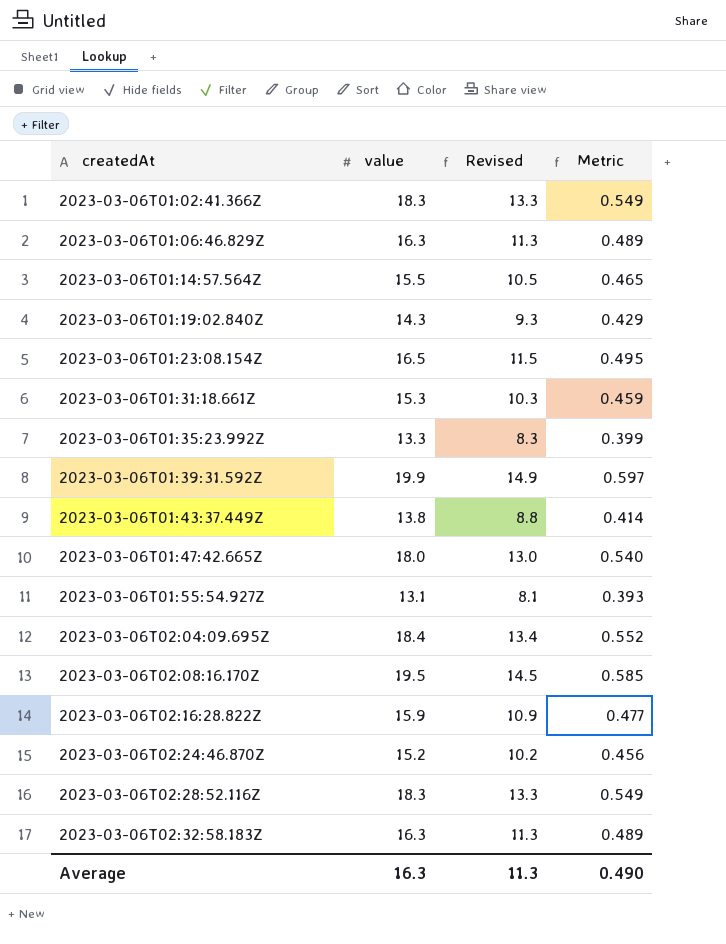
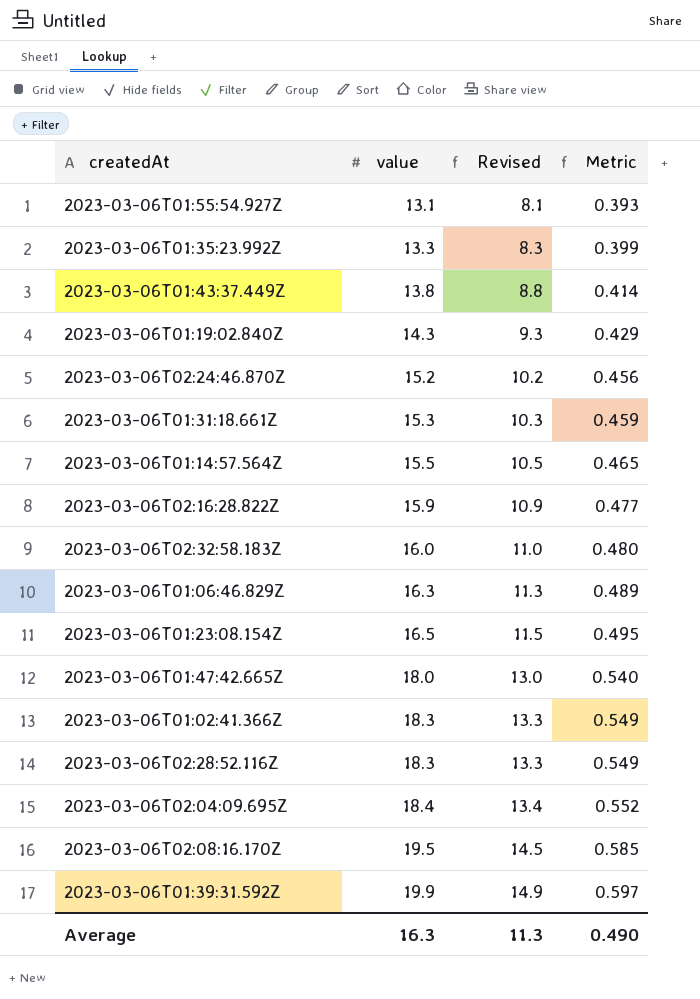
row order: createdAt ascending -> value ascending
2023-03-06T02:32:58.183Z | value: 16.3 -> 16.0
2023-03-06T02:32:58.183Z | Revised: 11.3 -> 11.0
2023-03-06T02:32:58.183Z | Metric: 0.489 -> 0.480

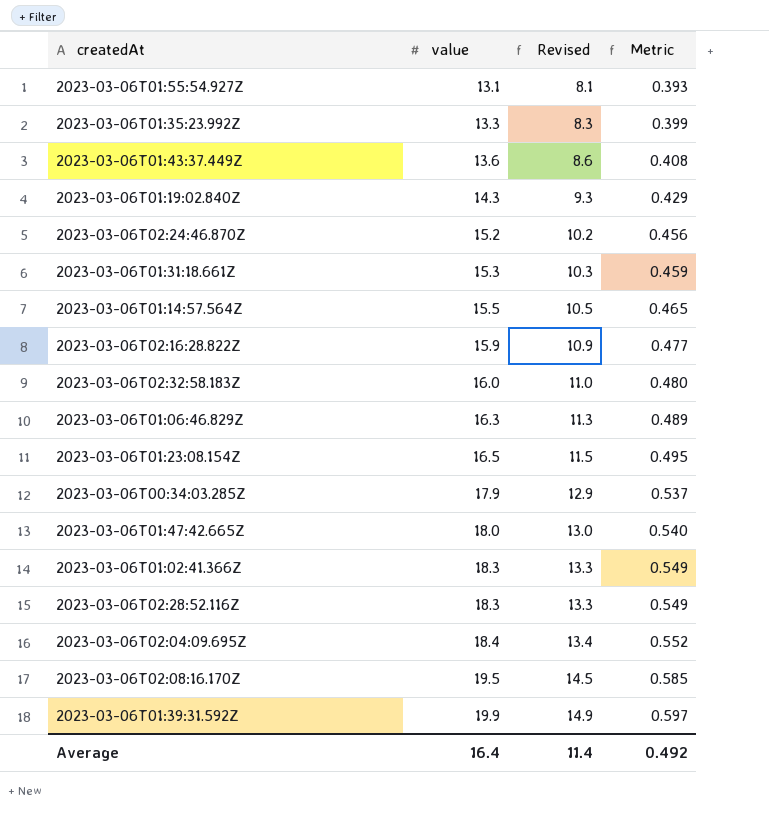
2023-03-06T01:43:37.449Z | value: 13.8 -> 13.6
2023-03-06T01:43:37.449Z | Revised: 8.8 -> 8.6
2023-03-06T01:43:37.449Z | Metric: 0.414 -> 0.408
row 2023-03-06T00:34:03.285Z: none -> 17.9 | 12.9 | 0.537
Average | value: 16.3 -> 16.4
Average | Revised: 11.3 -> 11.4
Average | Metric: 0.490 -> 0.492

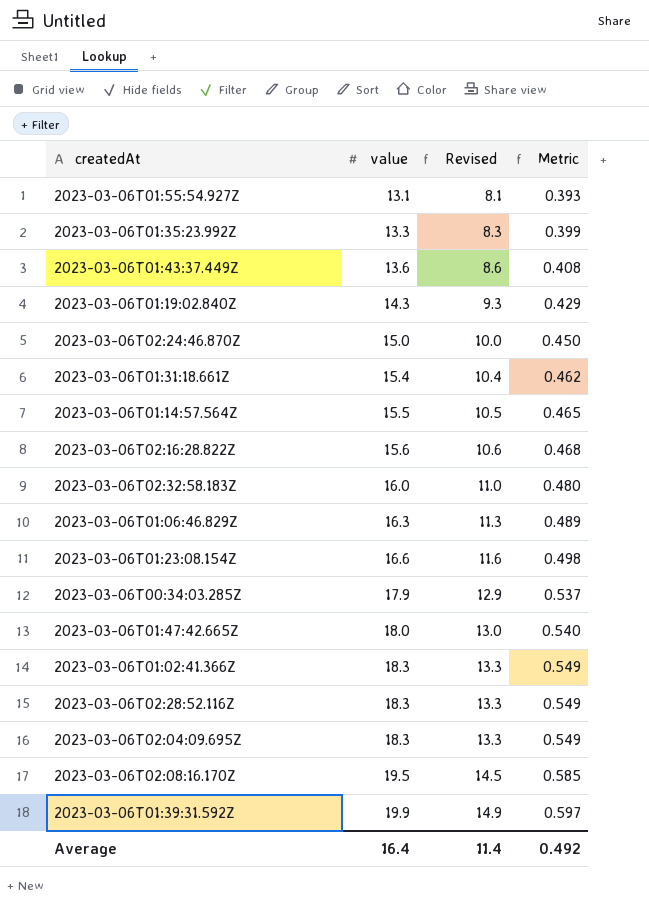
2023-03-06T02:24:46.870Z | value: 15.2 -> 15.0
2023-03-06T02:24:46.870Z | Revised: 10.2 -> 10.0
2023-03-06T02:24:46.870Z | Metric: 0.456 -> 0.450
2023-03-06T01:31:18.661Z | value: 15.3 -> 15.4
2023-03-06T01:31:18.661Z | Revised: 10.3 -> 10.4
2023-03-06T01:31:18.661Z | Metric: 0.459 -> 0.462
2023-03-06T02:16:28.822Z | value: 15.9 -> 15.6
2023-03-06T02:16:28.822Z | Revised: 10.9 -> 10.6
2023-03-06T02:16:28.822Z | Metric: 0.477 -> 0.468
2023-03-06T01:23:08.154Z | value: 16.5 -> 16.6
2023-03-06T01:23:08.154Z | Revised: 11.5 -> 11.6
2023-03-06T01:23:08.154Z | Metric: 0.495 -> 0.498
2023-03-06T02:04:09.695Z | value: 18.4 -> 18.3
2023-03-06T02:04:09.695Z | Revised: 13.4 -> 13.3
2023-03-06T02:04:09.695Z | Metric: 0.552 -> 0.549

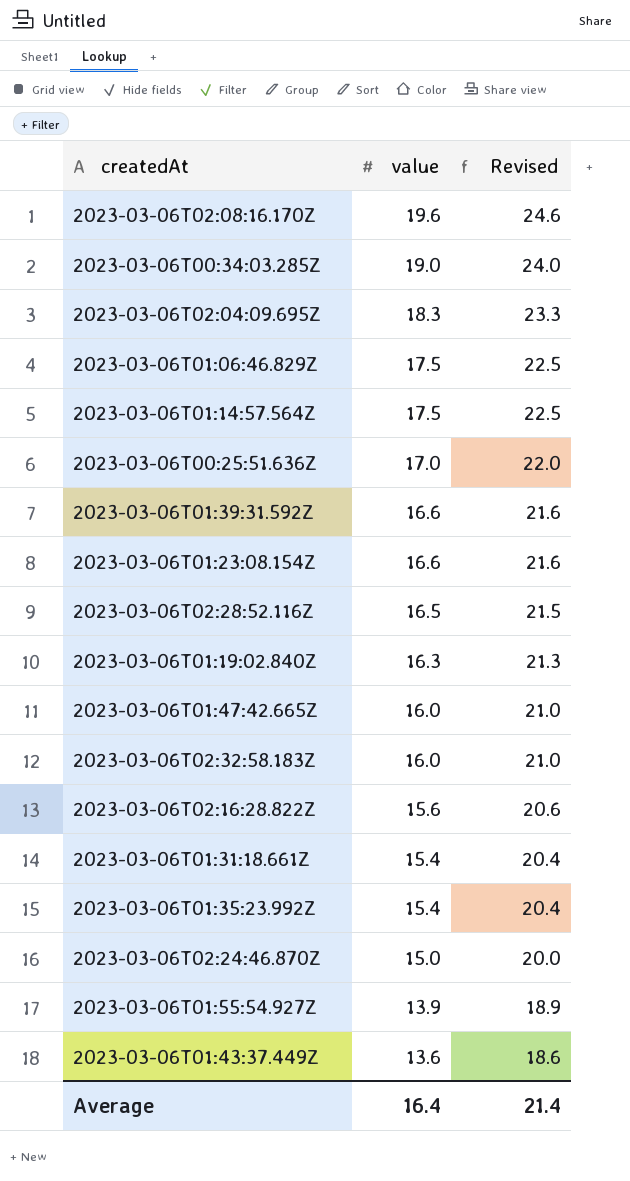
row order: value ascending -> value descending
column Metric | formula: [value] * 0.03 -> none
column Revised | formula: [value] - 5 -> [value] + 5
row 2023-03-06T01:02:41.366Z: 18.3 | 13.3 | 0.549 -> none
2023-03-06T02:08:16.170Z | value: 19.5 -> 19.6
2023-03-06T00:34:03.285Z | value: 17.9 -> 19.0
2023-03-06T01:06:46.829Z | value: 16.3 -> 17.5
2023-03-06T01:14:57.564Z | value: 15.5 -> 17.5
row 2023-03-06T00:25:51.636Z: none -> 17.0 | 22.0
2023-03-06T01:39:31.592Z | value: 19.9 -> 16.6
2023-03-06T02:28:52.116Z | value: 18.3 -> 16.5
2023-03-06T01:19:02.840Z | value: 14.3 -> 16.3
2023-03-06T01:47:42.665Z | value: 18.0 -> 16.0
2023-03-06T01:35:23.992Z | value: 13.3 -> 15.4
2023-03-06T01:55:54.927Z | value: 13.1 -> 13.9
Average | Revised: 11.4 -> 21.4

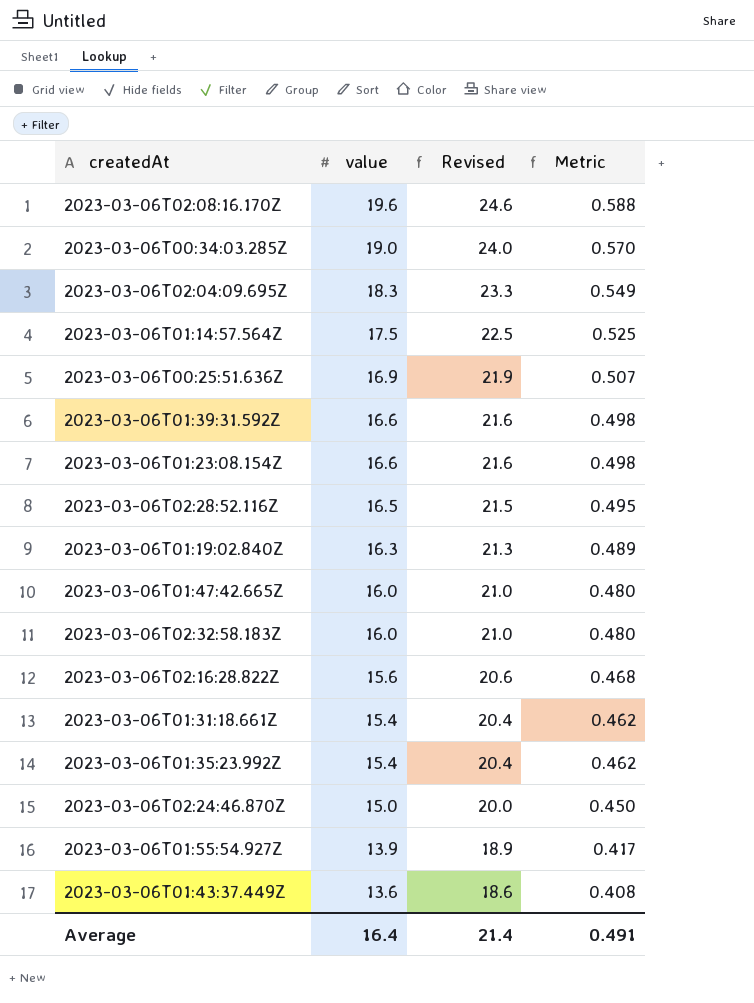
column Metric | formula: none -> [value] * 0.03
row 2023-03-06T01:06:46.829Z: 17.5 | 22.5 -> none
2023-03-06T00:25:51.636Z | value: 17.0 -> 16.9
2023-03-06T00:25:51.636Z | Revised: 22.0 -> 21.9

